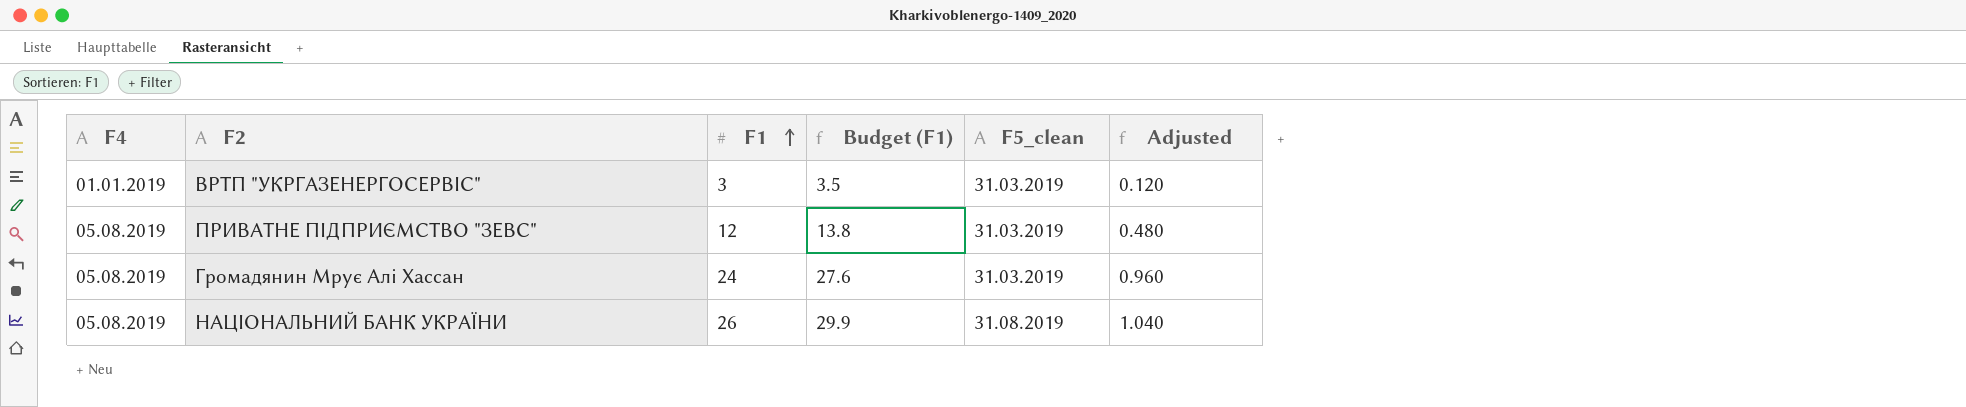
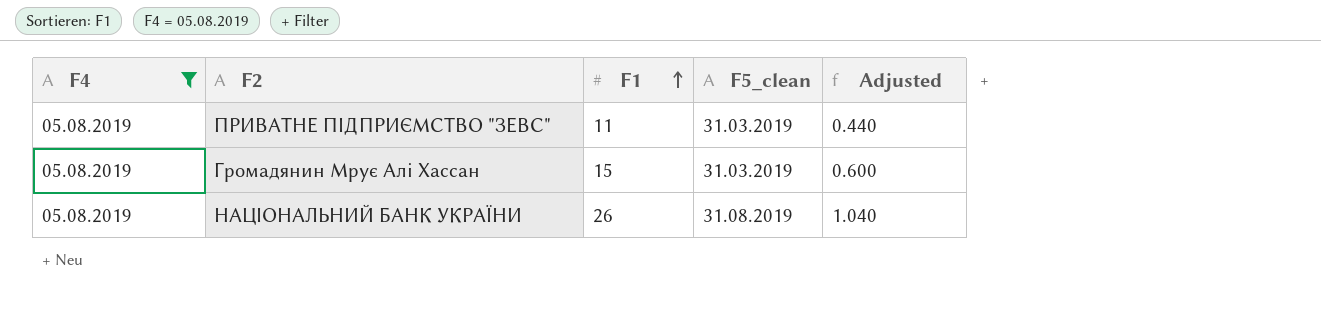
filter: none -> F4 = 05.08.2019
column Budget (F1) | formula: [F1] * 1.15 -> none
ПРИВАТНЕ ПІДПРИЄМСТВО "ЗЕВС" | F1: 12 -> 11
ПРИВАТНЕ ПІДПРИЄМСТВО "ЗЕВС" | Adjusted: 0.480 -> 0.440
Громадянин Мрує Алі Хассан | F1: 24 -> 15
Громадянин Мрує Алі Хассан | Adjusted: 0.960 -> 0.600

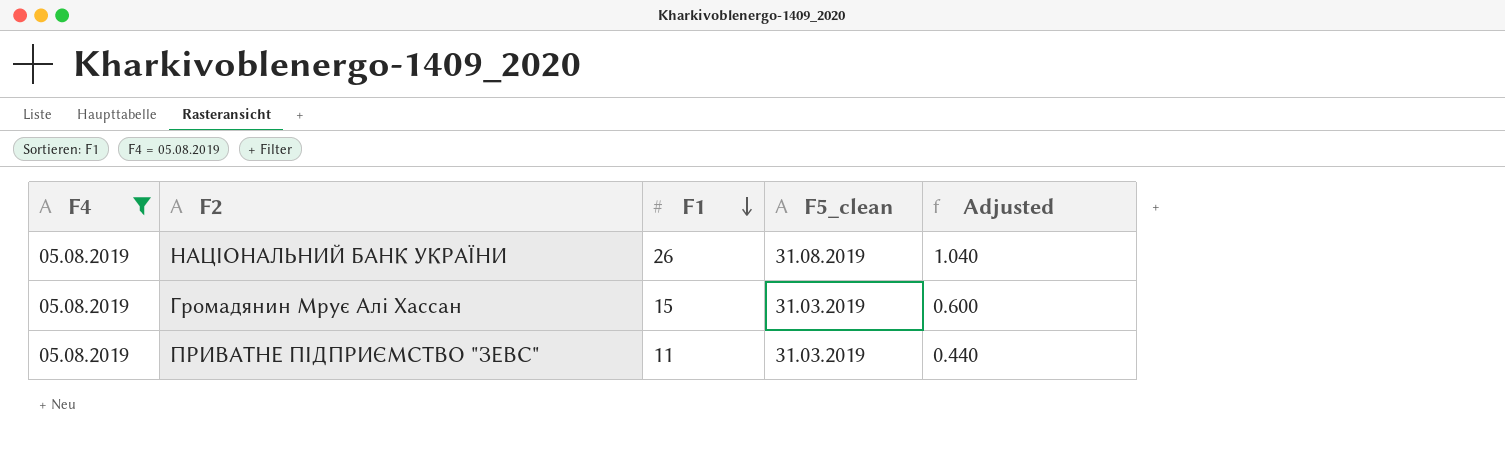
row order: F1 ascending -> F1 descending

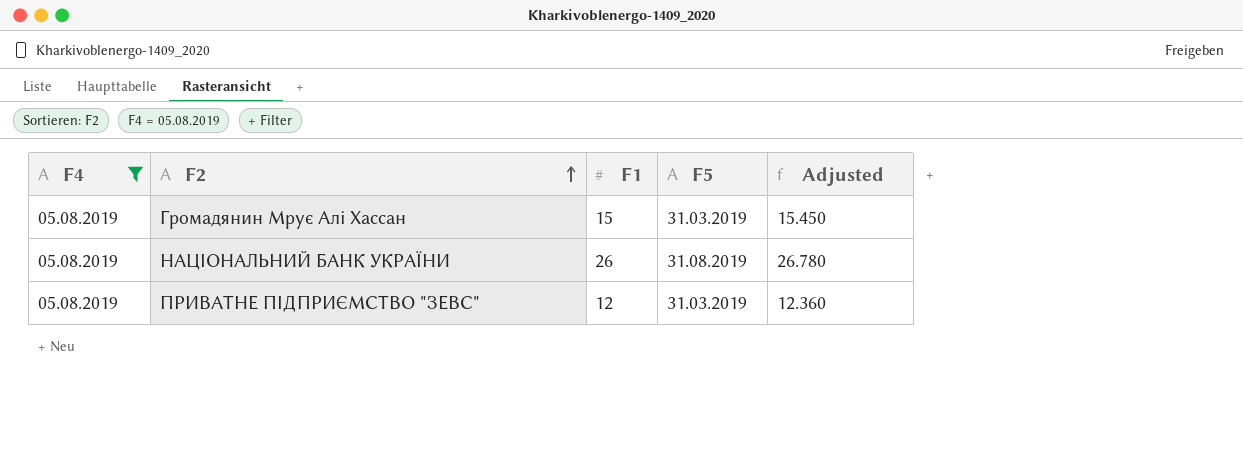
row order: F1 descending -> F2 ascending
column name: F5_clean -> F5
column Adjusted | formula: [F1] * 0.04 -> [F1] * 1.03
ПРИВАТНЕ ПІДПРИЄМСТВО "ЗЕВС" | F1: 11 -> 12

